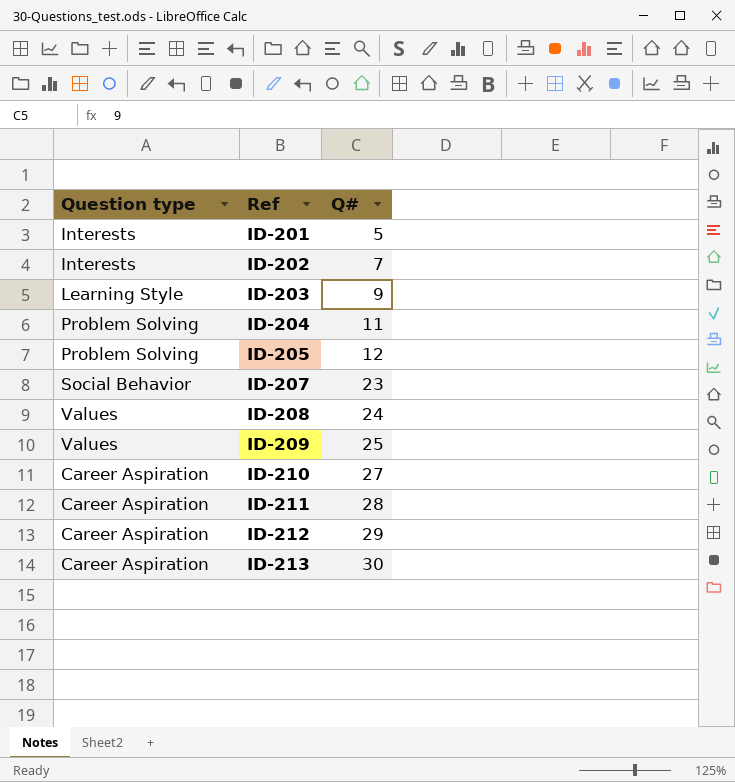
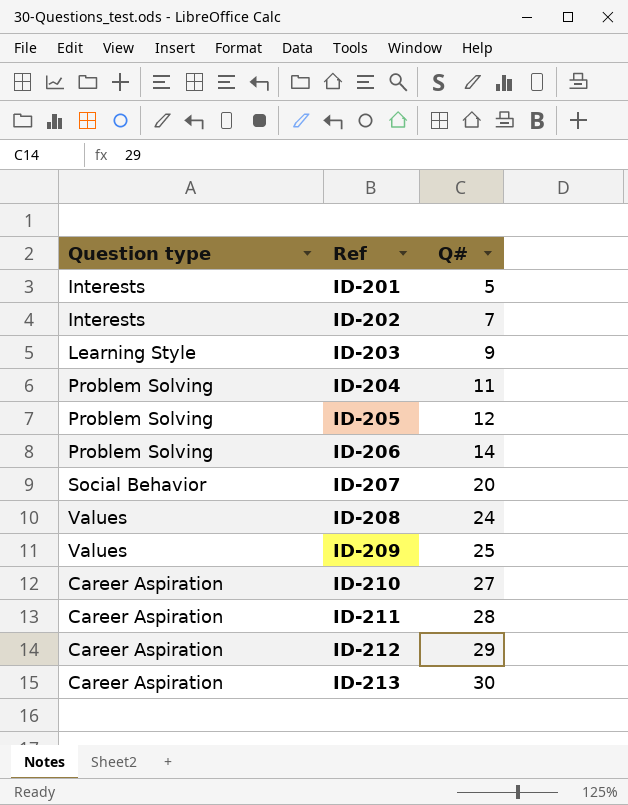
row ID-206: none -> Problem Solving | 14
ID-207 | Q#: 23 -> 20

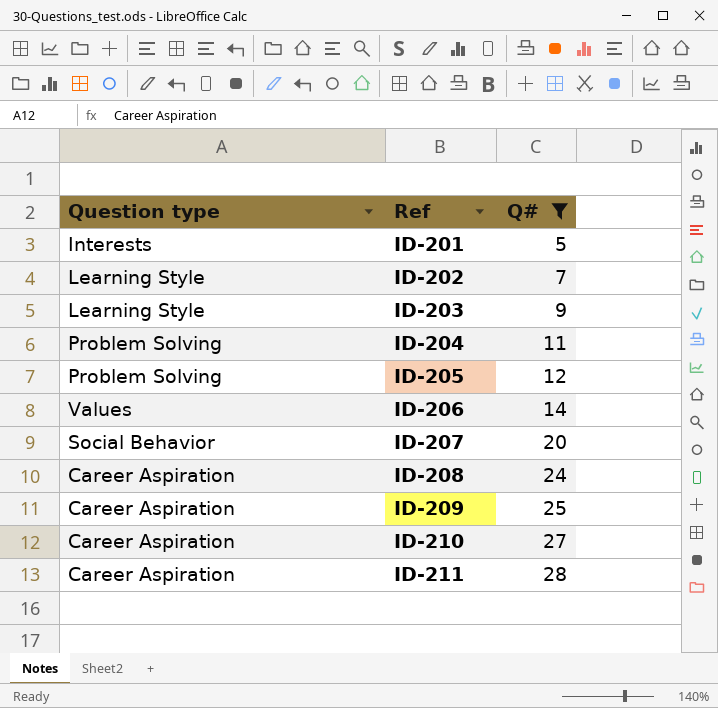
filter: none -> Q# <= 28
ID-202 | Question type: Interests -> Learning Style
ID-206 | Question type: Problem Solving -> Values
ID-208 | Question type: Values -> Career Aspiration
ID-209 | Question type: Values -> Career Aspiration

